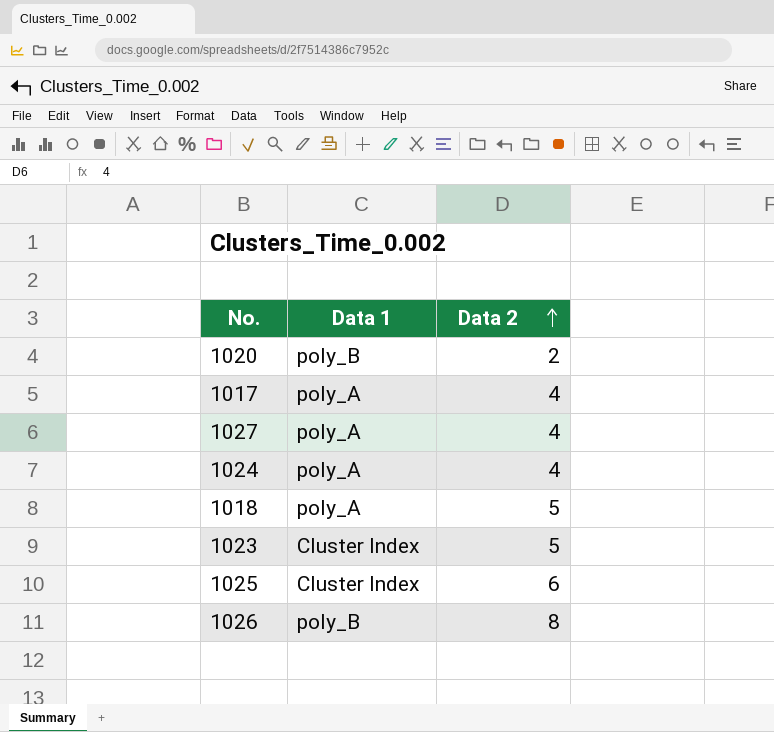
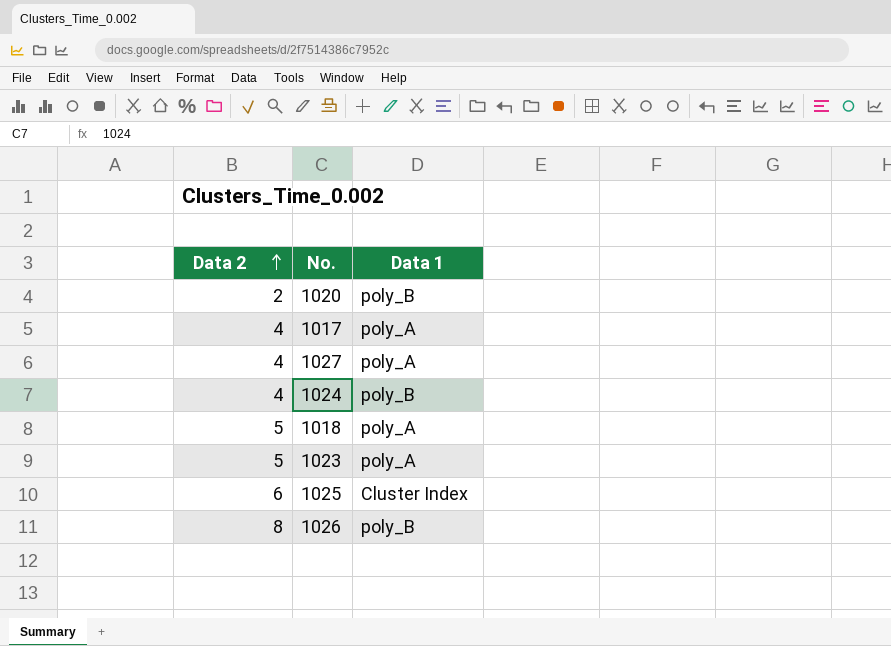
column Data 2 | position: 3 -> 1
1024 | Data 1: poly_A -> poly_B
1023 | Data 1: Cluster Index -> poly_A

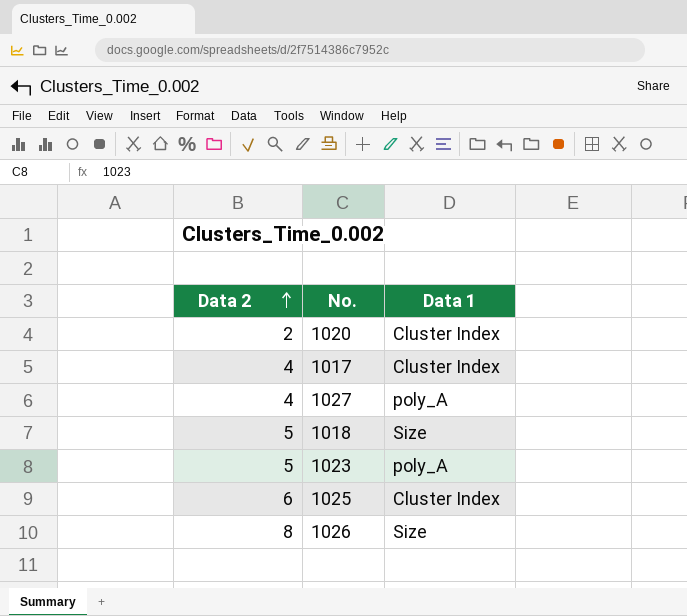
row 1024: 4 | poly_B -> none
1020 | Data 1: poly_B -> Cluster Index
1017 | Data 1: poly_A -> Cluster Index
1018 | Data 1: poly_A -> Size
1026 | Data 1: poly_B -> Size

